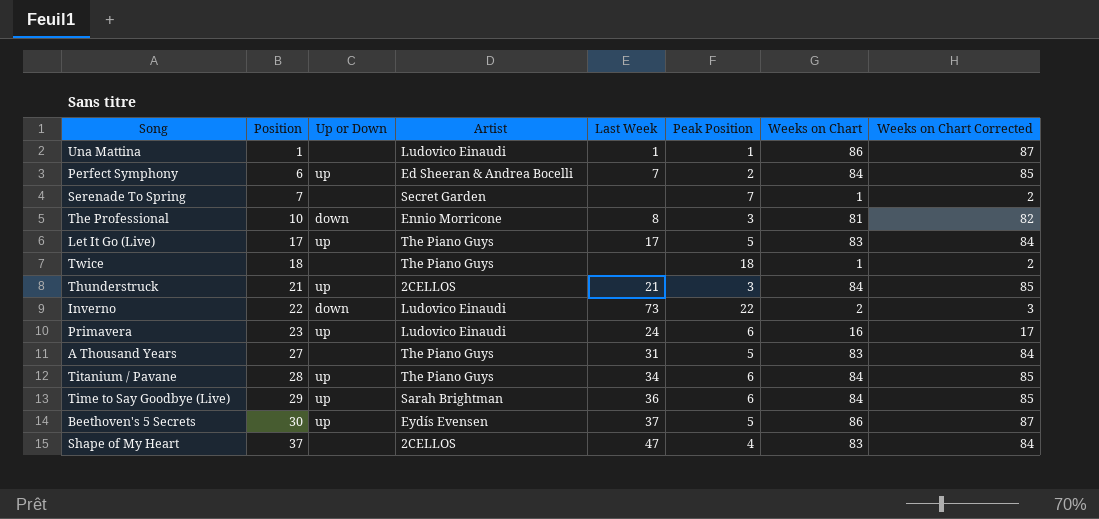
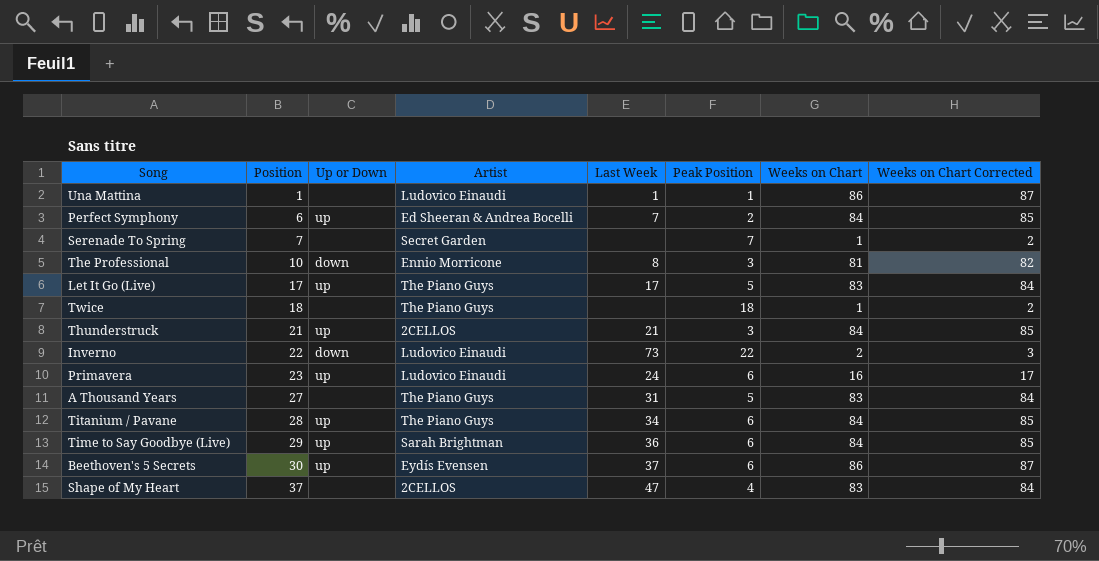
Beethoven's 5 Secrets | Peak Position: 5 -> 6

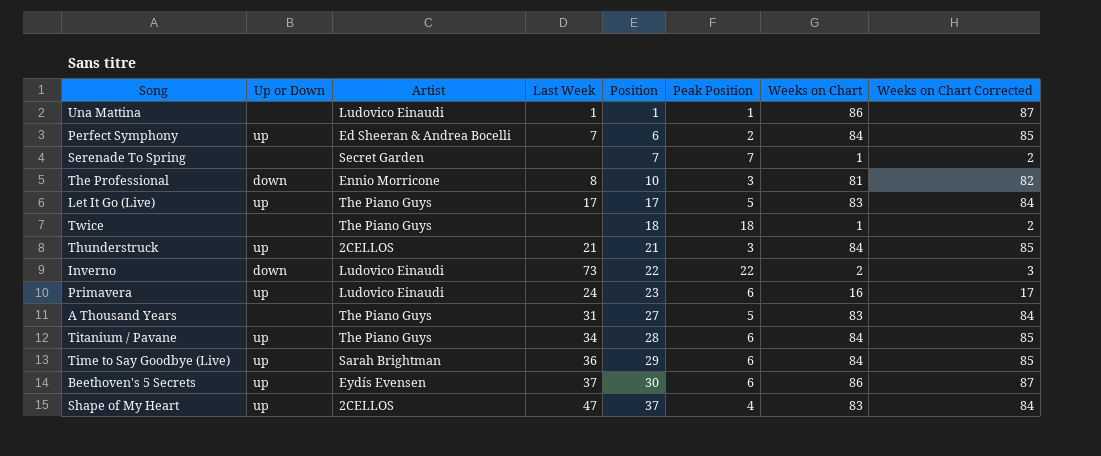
column Position | position: 2 -> 5
Shape of My Heart | Up or Down: none -> up

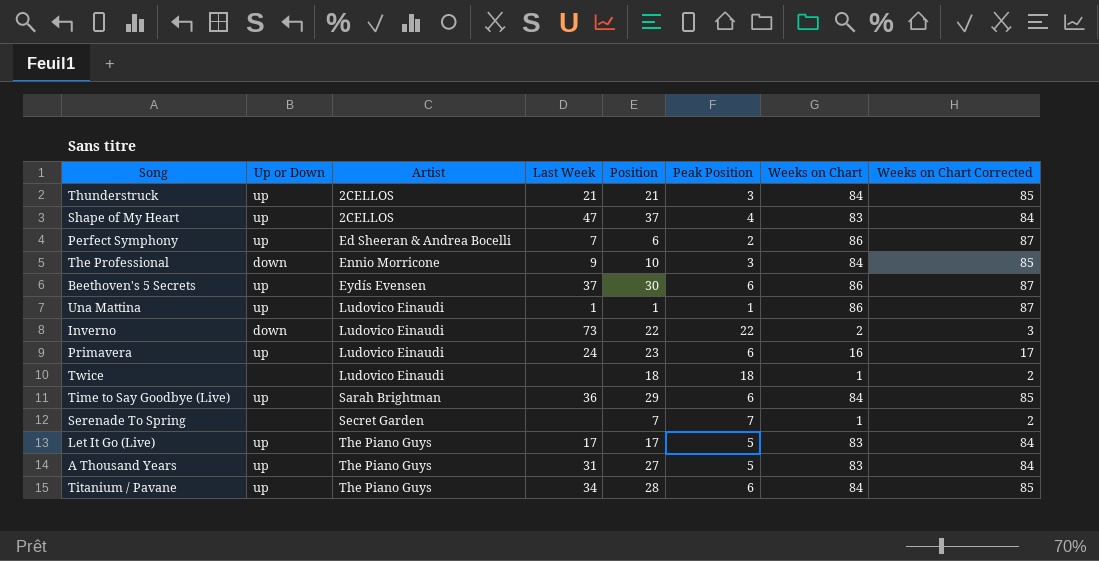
row order: Position ascending -> Artist ascending
Perfect Symphony | Weeks on Chart: 84 -> 86
Perfect Symphony | Weeks on Chart Corrected: 85 -> 87
The Professional | Last Week: 8 -> 9
The Professional | Weeks on Chart: 81 -> 84
The Professional | Weeks on Chart Corrected: 82 -> 85
Una Mattina | Up or Down: none -> up
Twice | Artist: The Piano Guys -> Ludovico Einaudi
A Thousand Years | Up or Down: none -> up

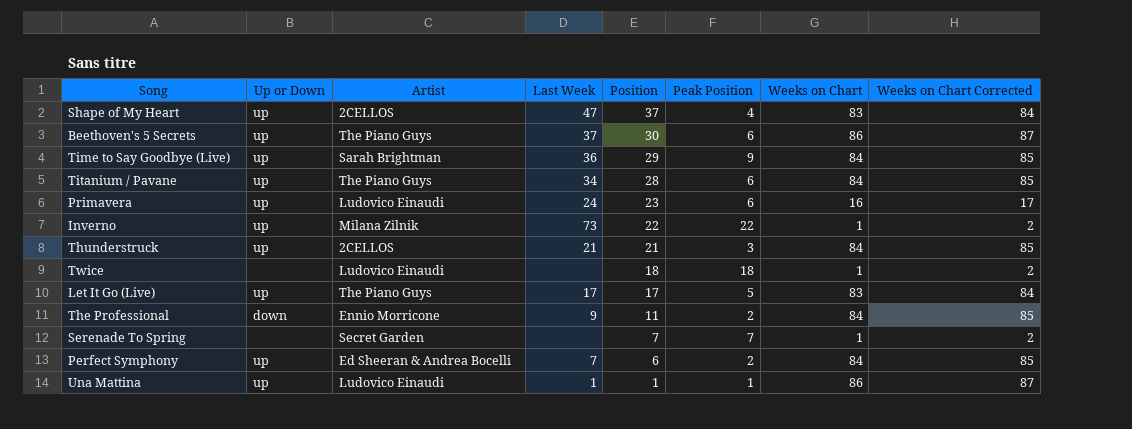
row order: Artist ascending -> Position descending
row A Thousand Years: up | The Piano Guys | 31 | 27 | 5 | 83 | 84 -> none
Beethoven's 5 Secrets | Artist: Eydís Evensen -> The Piano Guys
Time to Say Goodbye (Live) | Peak Position: 6 -> 9
Inverno | Up or Down: down -> up
Inverno | Artist: Ludovico Einaudi -> Milana Zilnik
Inverno | Weeks on Chart: 2 -> 1
Inverno | Weeks on Chart Corrected: 3 -> 2
The Professional | Position: 10 -> 11
The Professional | Peak Position: 3 -> 2
Perfect Symphony | Weeks on Chart: 86 -> 84
Perfect Symphony | Weeks on Chart Corrected: 87 -> 85

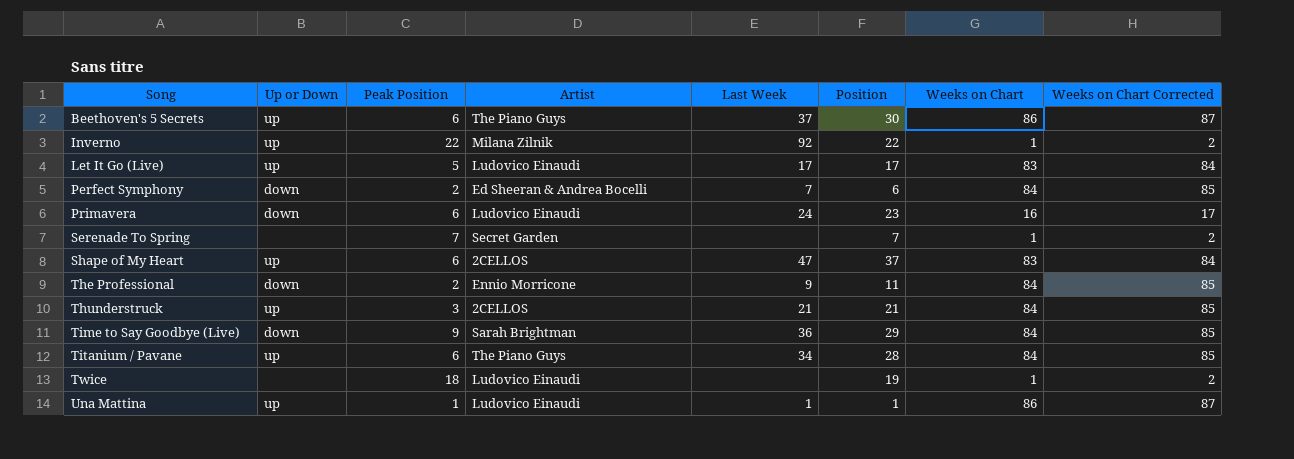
row order: Position descending -> Song ascending
column Peak Position | position: 6 -> 3
Inverno | Last Week: 73 -> 92
Let It Go (Live) | Artist: The Piano Guys -> Ludovico Einaudi
Perfect Symphony | Up or Down: up -> down
Primavera | Up or Down: up -> down
Shape of My Heart | Peak Position: 4 -> 6
Time to Say Goodbye (Live) | Up or Down: up -> down
Twice | Position: 18 -> 19

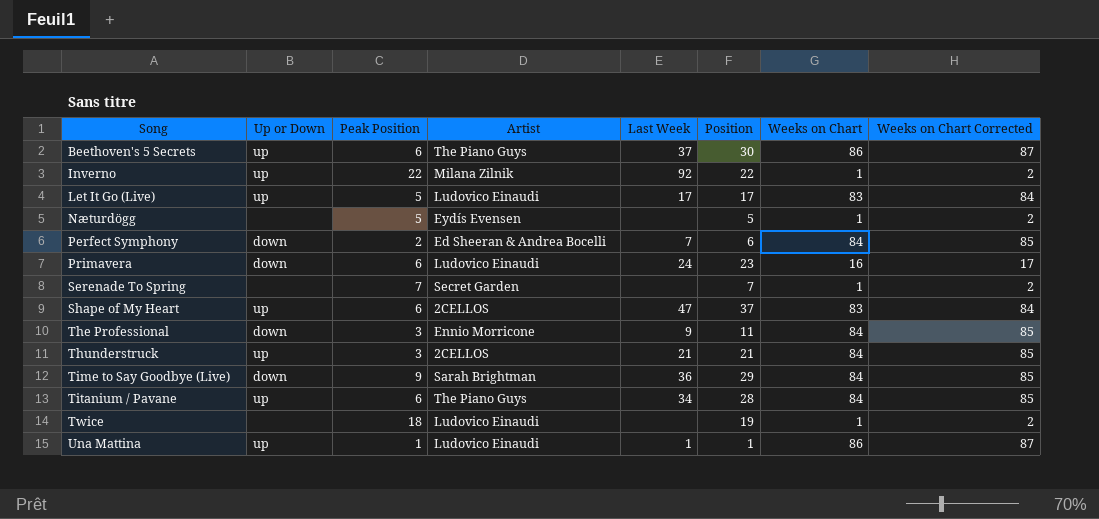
row Næturdögg: none -> none | 5 | Eydís Evensen | none | 5 | 1 | 2
The Professional | Peak Position: 2 -> 3

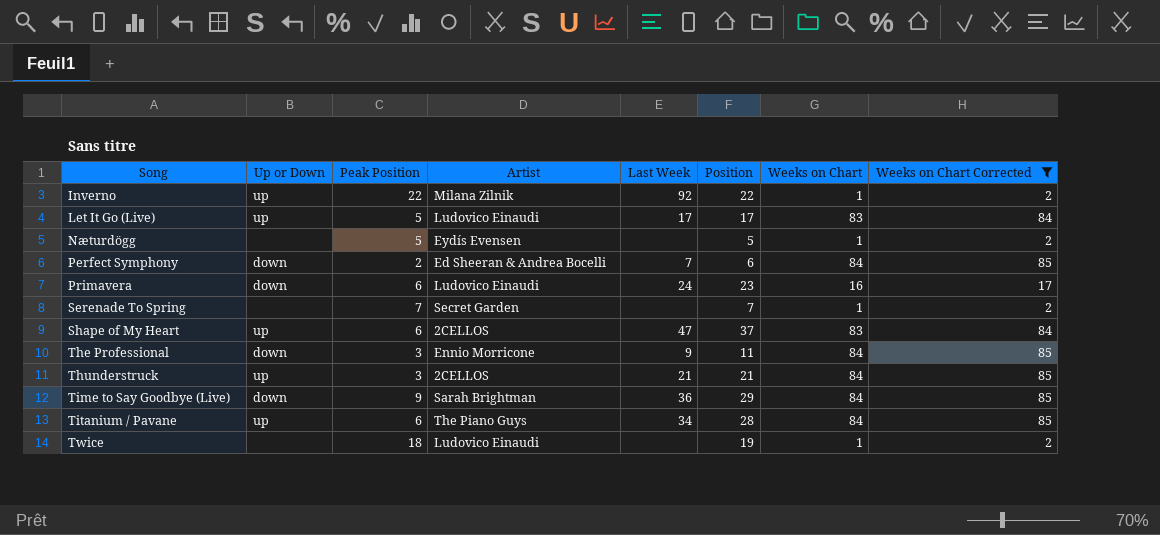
filter: none -> Weeks on Chart Corrected != 87

